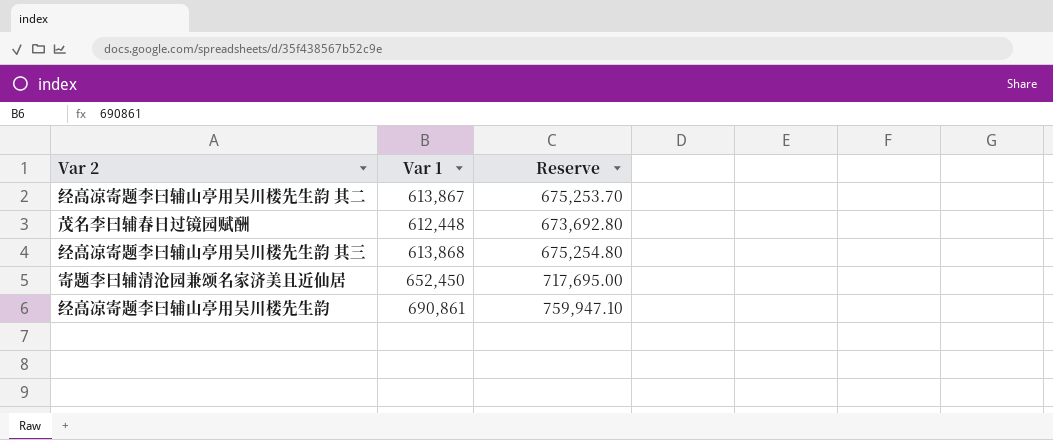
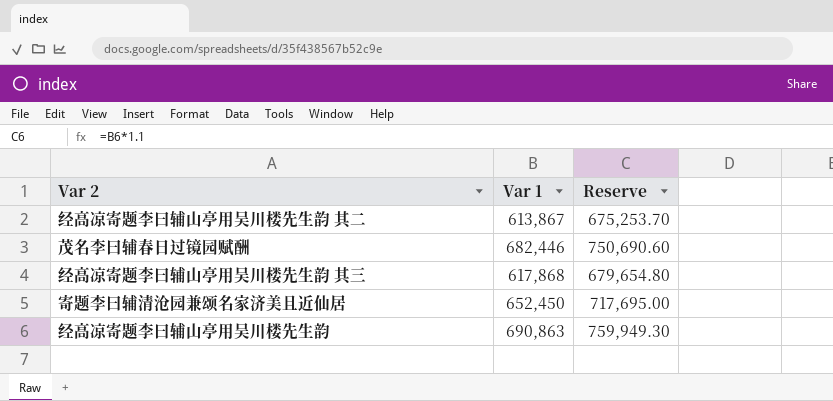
茂名李曰辅春日过镜园赋酬 | Var 1: 612,448 -> 682,446
茂名李曰辅春日过镜园赋酬 | Reserve: 673,692.80 -> 750,690.60
经高凉寄题李曰辅山亭用吴川楼先生韵 其三 | Var 1: 613,868 -> 617,868
经高凉寄题李曰辅山亭用吴川楼先生韵 其三 | Reserve: 675,254.80 -> 679,654.80
经高凉寄题李曰辅山亭用吴川楼先生韵 | Var 1: 690,861 -> 690,863
经高凉寄题李曰辅山亭用吴川楼先生韵 | Reserve: 759,947.10 -> 759,949.30

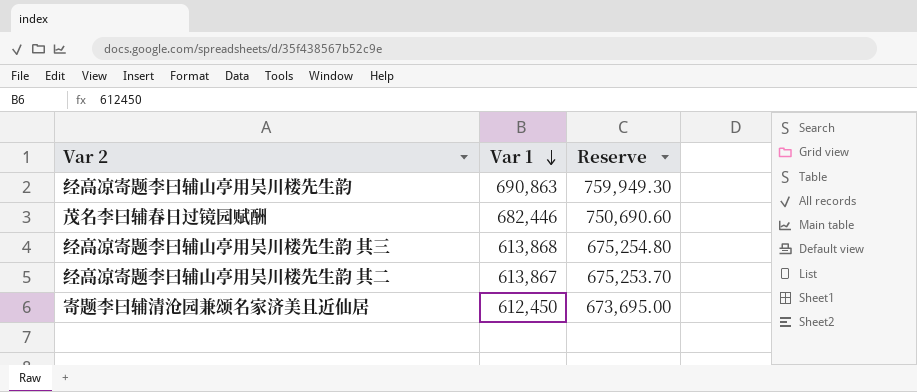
row order: none -> Var 1 descending
经高凉寄题李曰辅山亭用吴川楼先生韵 其三 | Var 1: 617,868 -> 613,868
经高凉寄题李曰辅山亭用吴川楼先生韵 其三 | Reserve: 679,654.80 -> 675,254.80
寄题李曰辅清沧园兼颂名家济美且近仙居 | Var 1: 652,450 -> 612,450
寄题李曰辅清沧园兼颂名家济美且近仙居 | Reserve: 717,695.00 -> 673,695.00

